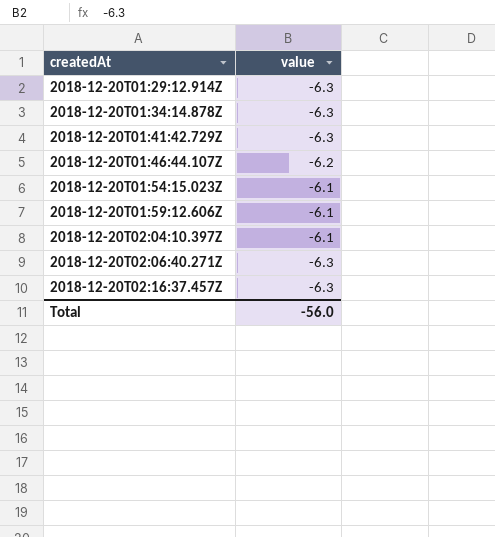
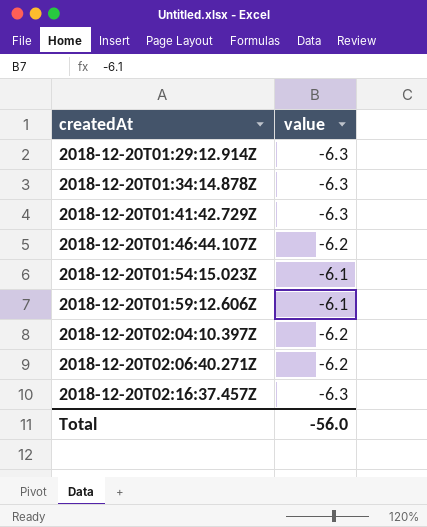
2018-12-20T02:04:10.397Z | value: -6.1 -> -6.2
2018-12-20T02:06:40.271Z | value: -6.3 -> -6.2

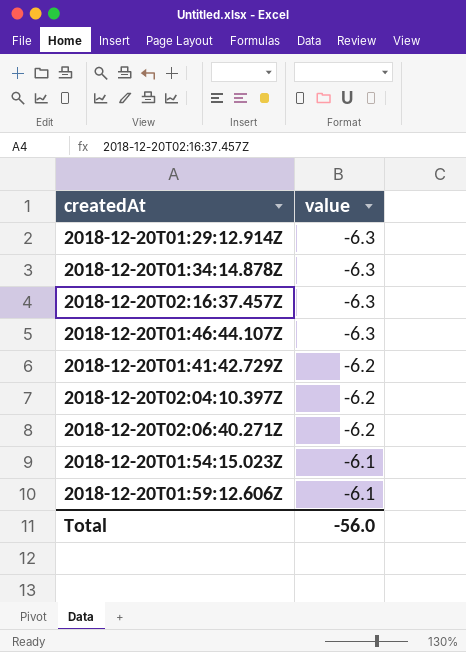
row order: createdAt ascending -> value ascending
2018-12-20T01:46:44.107Z | value: -6.2 -> -6.3
2018-12-20T01:41:42.729Z | value: -6.3 -> -6.2

